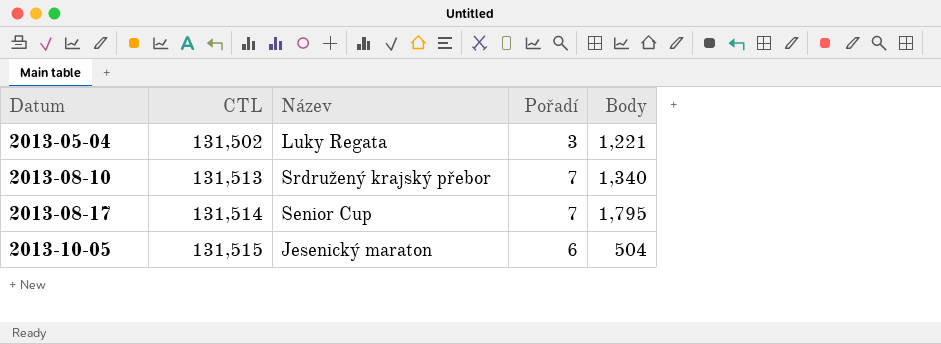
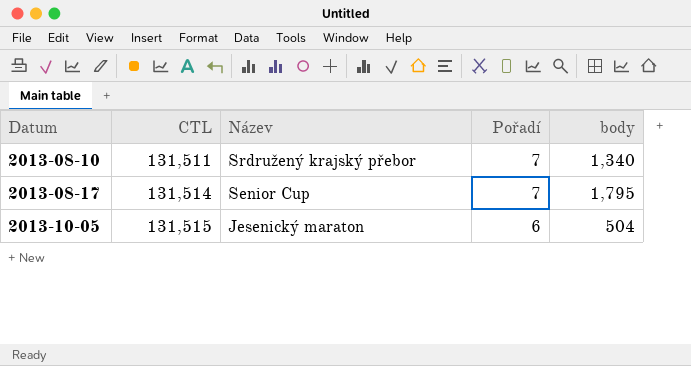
column name: Body -> body
row 2013-05-04: 131,502 | Luky Regata | 3 | 1,221 -> none
2013-08-10 | CTL: 131,513 -> 131,511

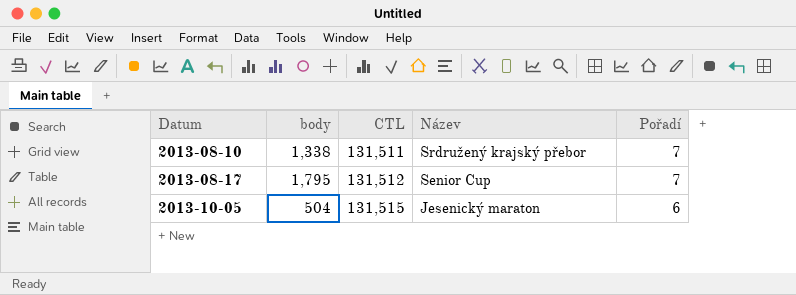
column body | position: 5 -> 2
2013-08-10 | body: 1,340 -> 1,338
2013-08-17 | CTL: 131,514 -> 131,512

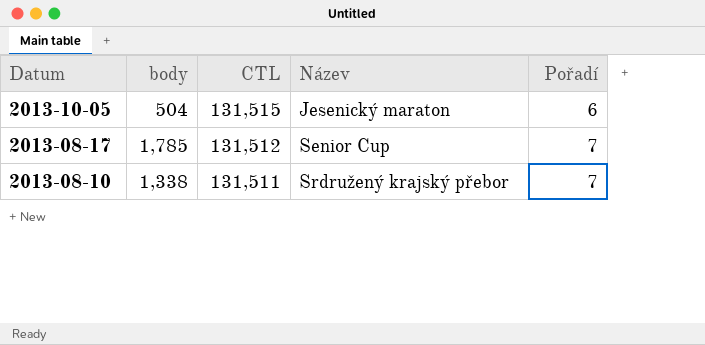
row order: Datum ascending -> Datum descending
2013-08-17 | body: 1,795 -> 1,785

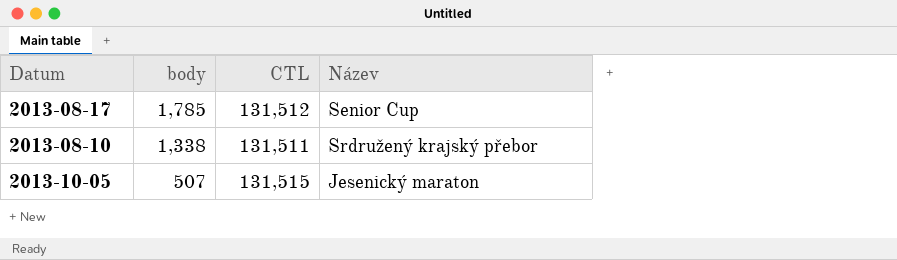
row order: Datum descending -> body descending
column Pořadí | position: 5 -> none
2013-10-05 | body: 504 -> 507

